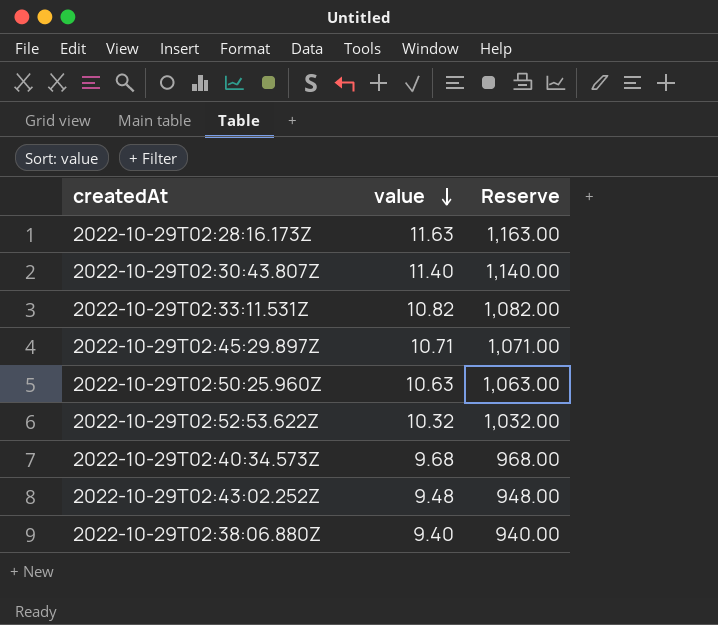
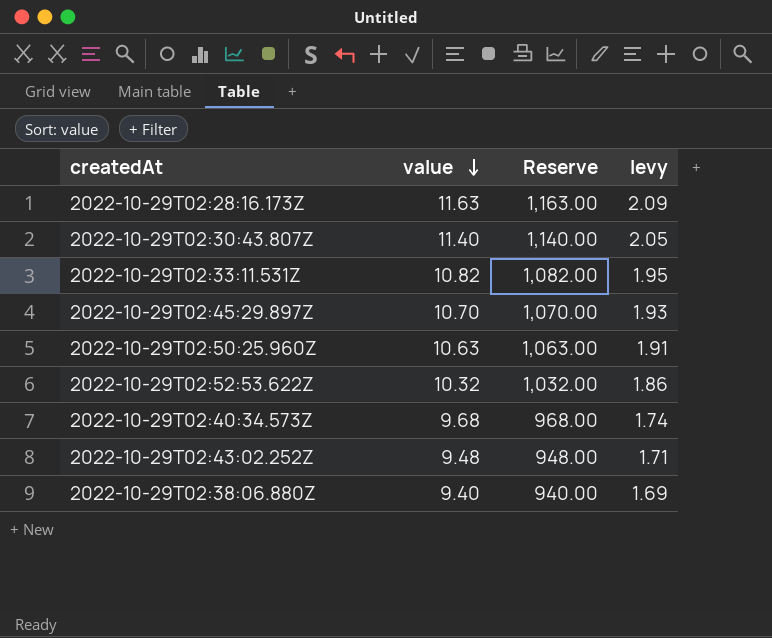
column levy | formula: none -> [value] * 0.18
2022-10-29T02:45:29.897Z | value: 10.71 -> 10.70
2022-10-29T02:45:29.897Z | Reserve: 1,071.00 -> 1,070.00

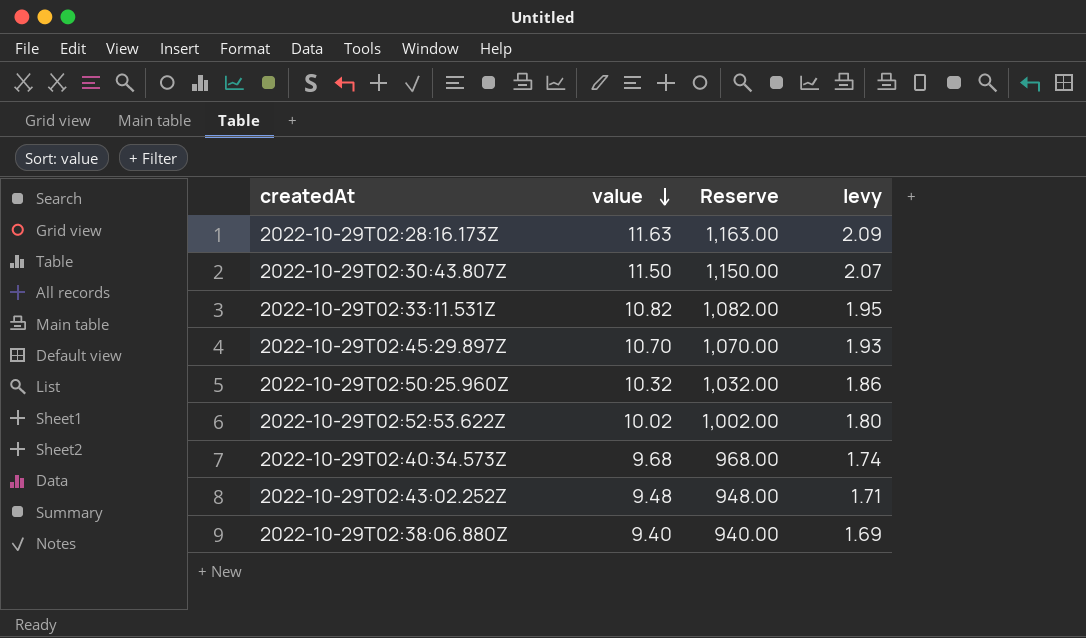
2022-10-29T02:30:43.807Z | value: 11.40 -> 11.50
2022-10-29T02:30:43.807Z | Reserve: 1,140.00 -> 1,150.00
2022-10-29T02:30:43.807Z | levy: 2.05 -> 2.07
2022-10-29T02:50:25.960Z | value: 10.63 -> 10.32
2022-10-29T02:50:25.960Z | Reserve: 1,063.00 -> 1,032.00
2022-10-29T02:50:25.960Z | levy: 1.91 -> 1.86
2022-10-29T02:52:53.622Z | value: 10.32 -> 10.02
2022-10-29T02:52:53.622Z | Reserve: 1,032.00 -> 1,002.00
2022-10-29T02:52:53.622Z | levy: 1.86 -> 1.80

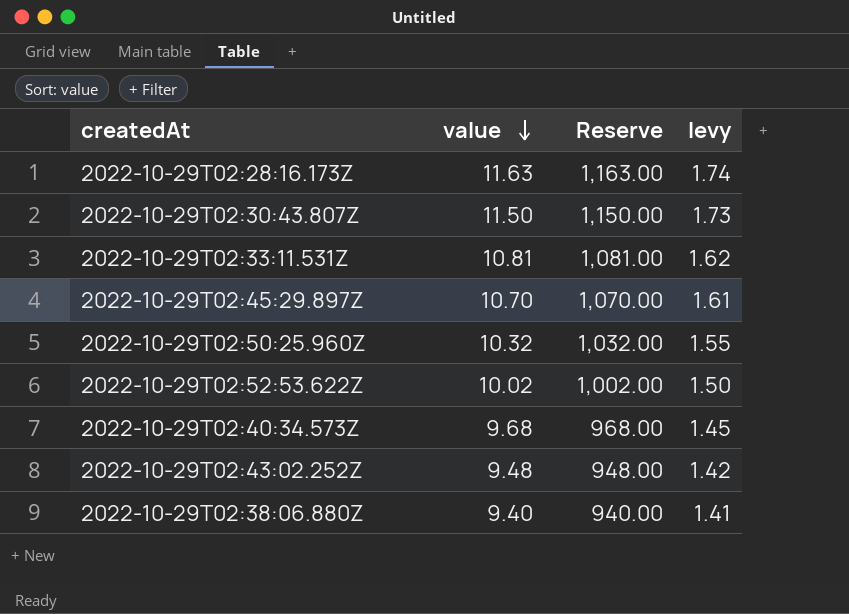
column levy | formula: [value] * 0.18 -> [value] * 0.15
2022-10-29T02:33:11.531Z | value: 10.82 -> 10.81
2022-10-29T02:33:11.531Z | Reserve: 1,082.00 -> 1,081.00

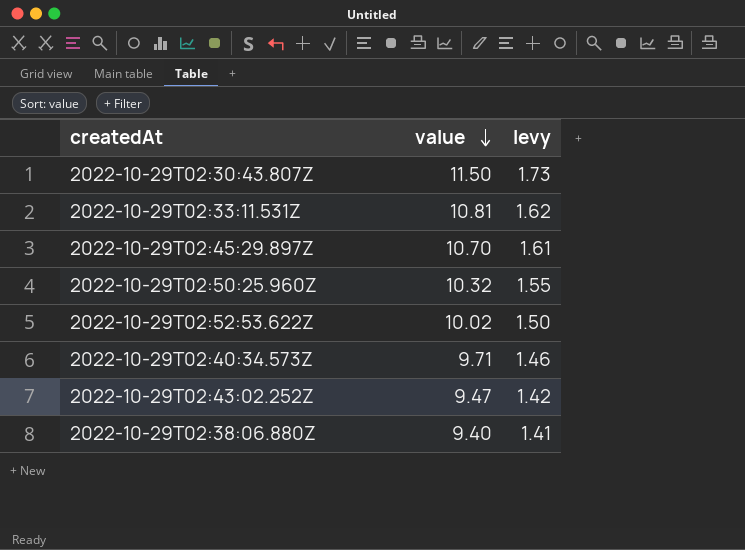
column Reserve | formula: [value] * 100 -> none
row 2022-10-29T02:28:16.173Z: 11.63 | 1,163.00 | 1.74 -> none
2022-10-29T02:40:34.573Z | value: 9.68 -> 9.71
2022-10-29T02:40:34.573Z | levy: 1.45 -> 1.46
2022-10-29T02:43:02.252Z | value: 9.48 -> 9.47

